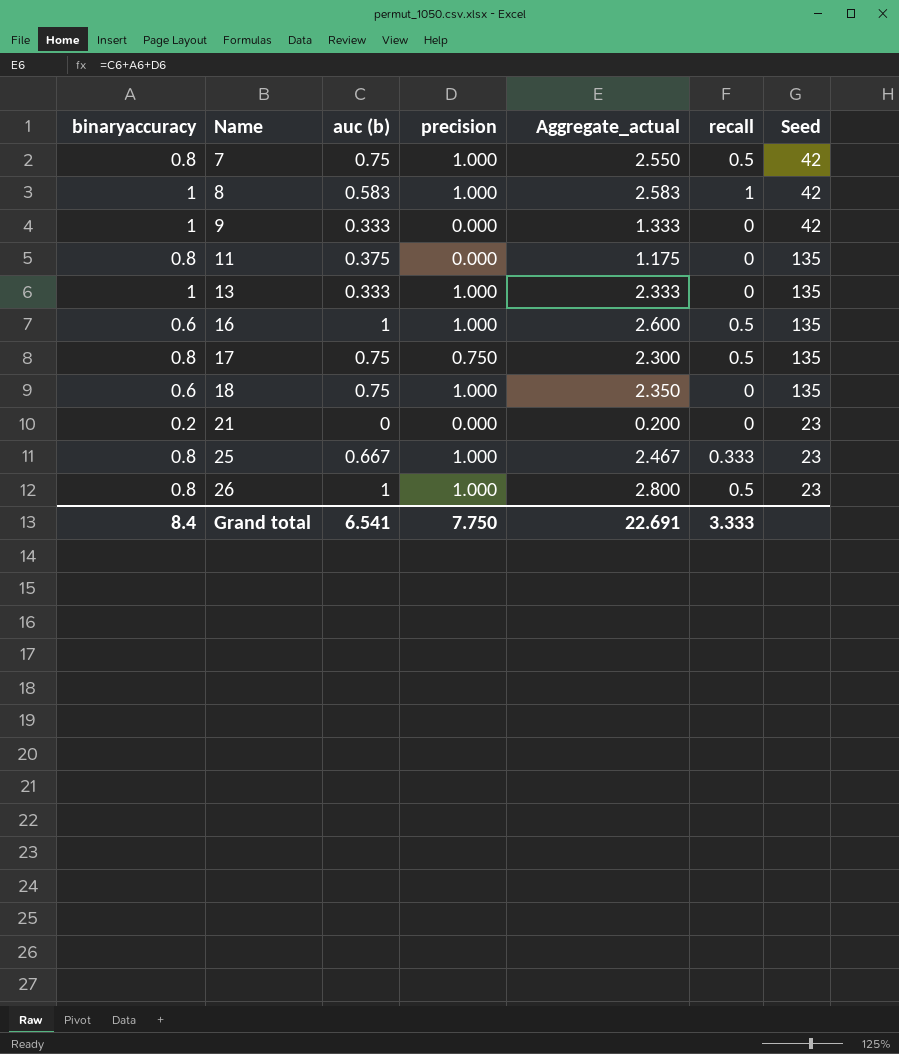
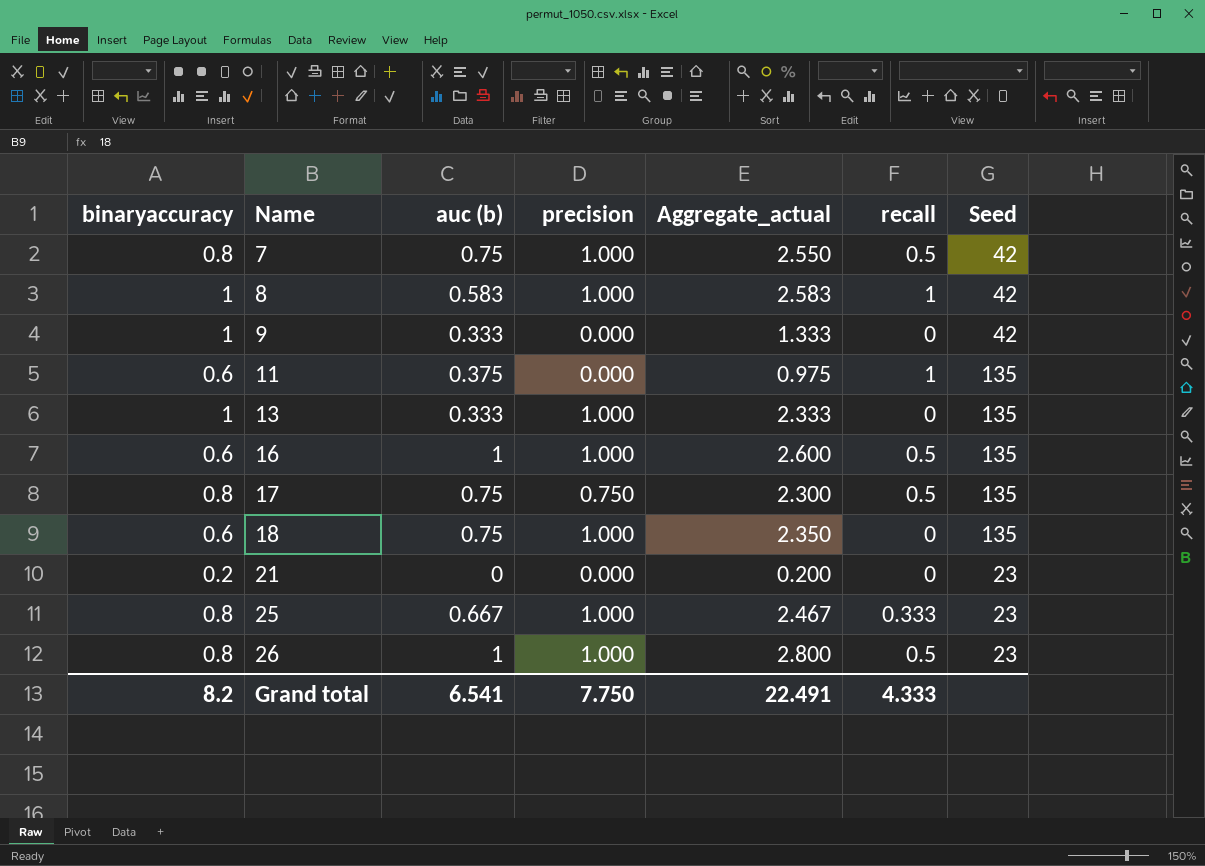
11 | binaryaccuracy: 0.8 -> 0.6
11 | Aggregate_actual: 1.175 -> 0.975
11 | recall: 0 -> 1
Grand total | binaryaccuracy: 8.4 -> 8.2
Grand total | Aggregate_actual: 22.691 -> 22.491
Grand total | recall: 3.333 -> 4.333

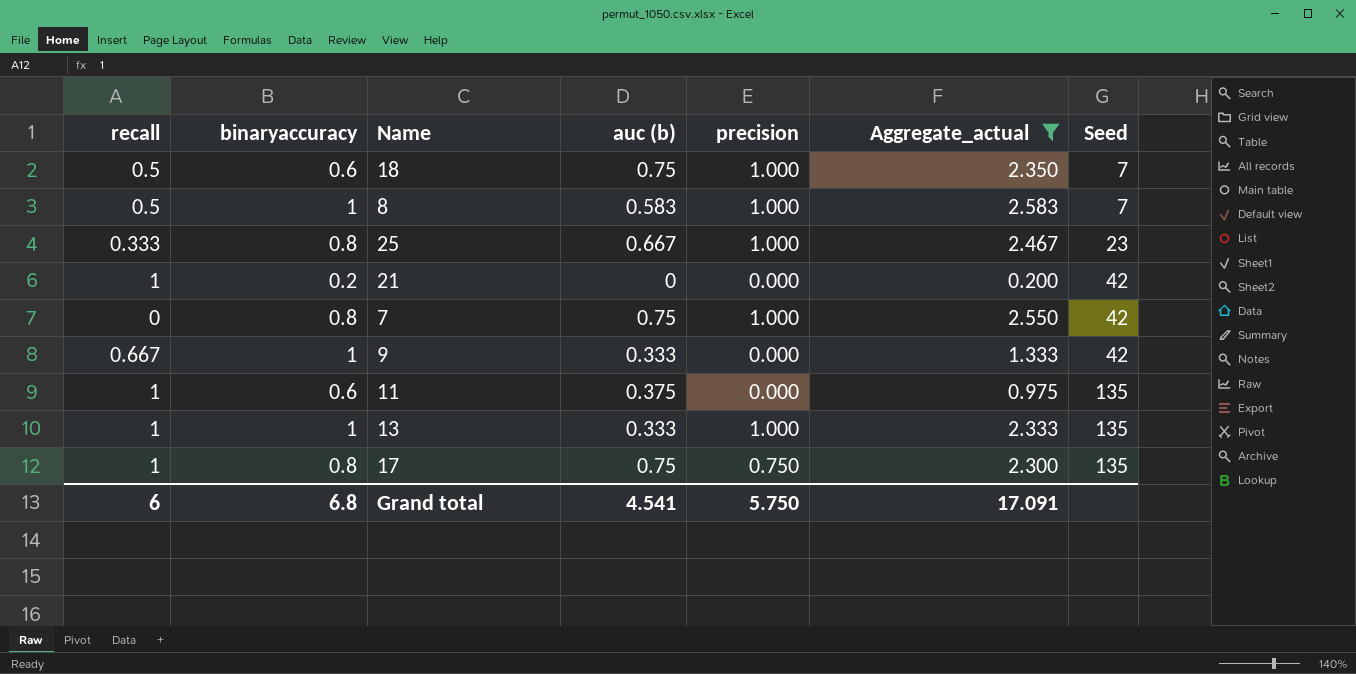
filter: none -> Aggregate_actual <= 2.583
row order: Name ascending -> Seed ascending
column recall | position: 6 -> 1
18 | recall: 0 -> 0.5
18 | Seed: 135 -> 7
8 | recall: 1 -> 0.5
8 | Seed: 42 -> 7
21 | recall: 0 -> 1
21 | Seed: 23 -> 42
7 | recall: 0.5 -> 0
9 | recall: 0 -> 0.667
13 | recall: 0 -> 1
17 | recall: 0.5 -> 1
Grand total | recall: 4.333 -> 6
Grand total | binaryaccuracy: 8.2 -> 6.8
Grand total | auc (b): 6.541 -> 4.541
Grand total | precision: 7.750 -> 5.750
Grand total | Aggregate_actual: 22.491 -> 17.091

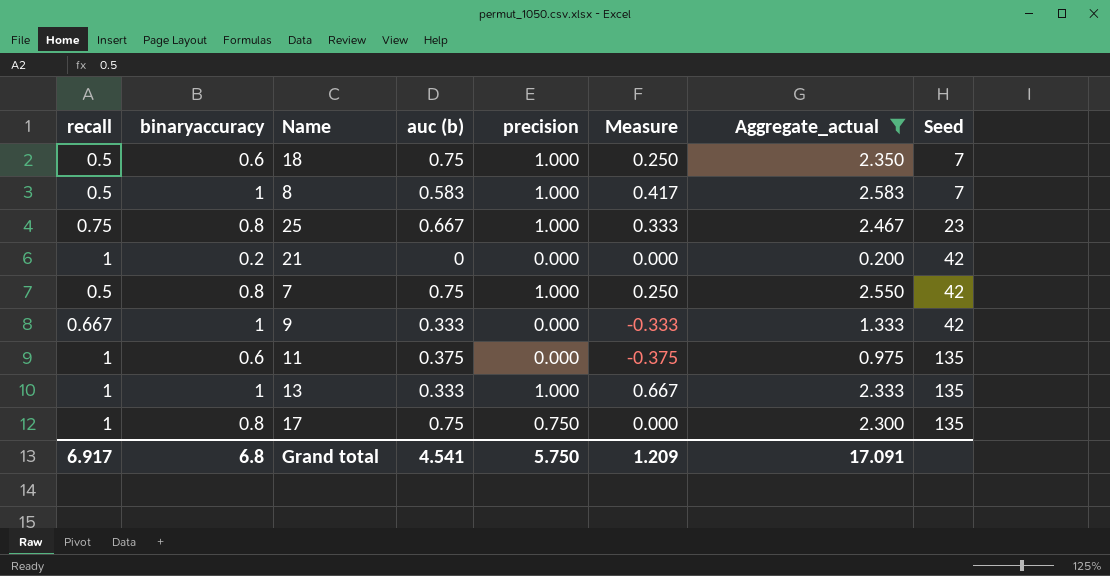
column Measure | formula: none -> [precision] - [auc (b)]
25 | recall: 0.333 -> 0.75
7 | recall: 0 -> 0.5
Grand total | recall: 6 -> 6.917

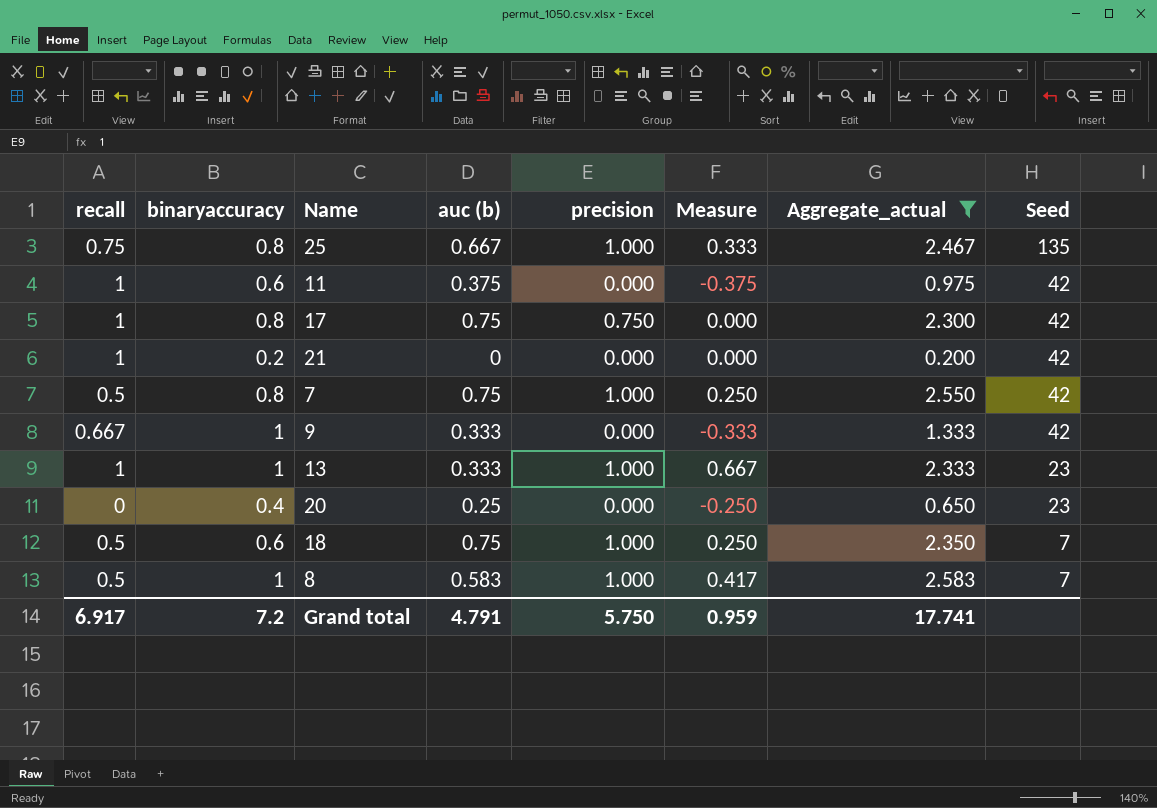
row order: Seed ascending -> Seed descending
25 | Seed: 23 -> 135
11 | Seed: 135 -> 42
17 | Seed: 135 -> 42
13 | Seed: 135 -> 23
row 20: none -> 0 | 0.4 | 0.25 | 0.000 | -0.250 | 0.650 | 23
Grand total | binaryaccuracy: 6.8 -> 7.2
Grand total | auc (b): 4.541 -> 4.791
Grand total | Measure: 1.209 -> 0.959
Grand total | Aggregate_actual: 17.091 -> 17.741

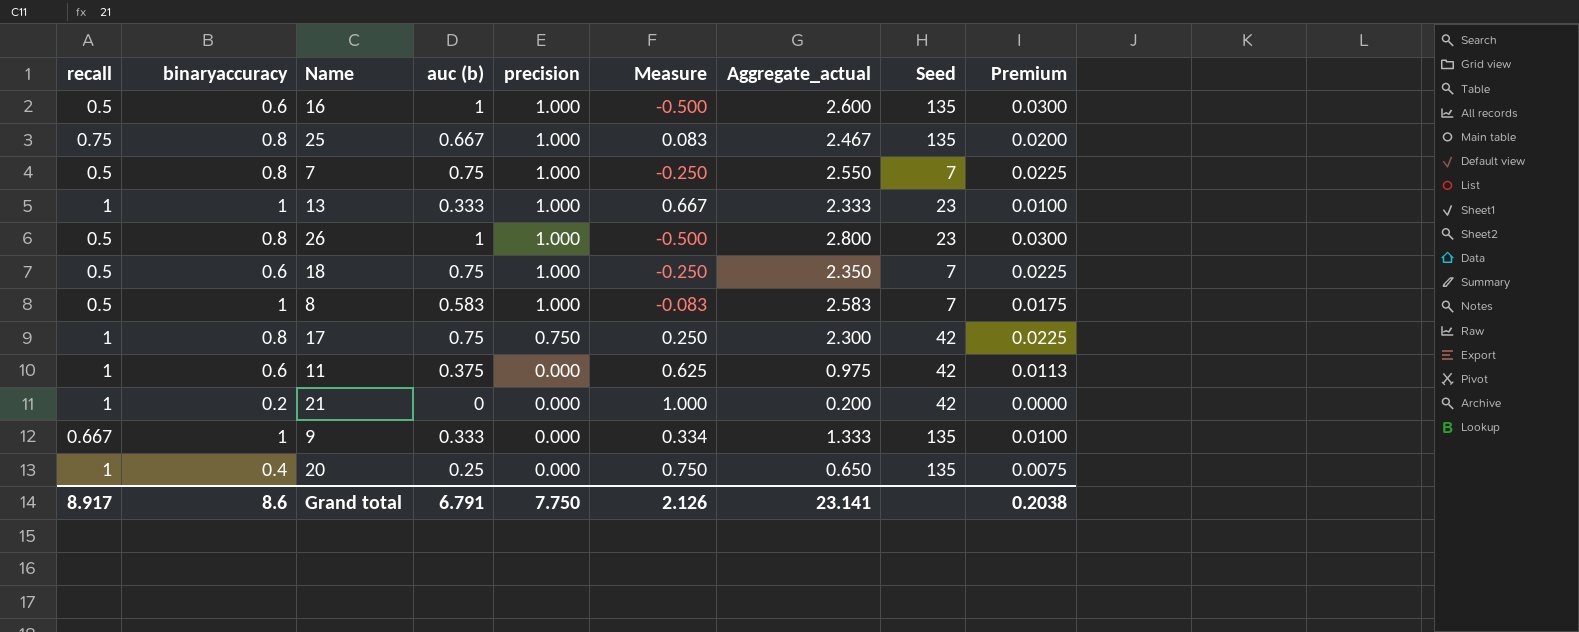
filter: Aggregate_actual <= 2.583 -> none
row order: Seed descending -> precision descending
column Measure | formula: [precision] - [auc (b)] -> [recall] - [auc (b)]
column Premium | formula: none -> [auc (b)] * 0.03
7 | Seed: 42 -> 7
9 | Seed: 42 -> 135
20 | recall: 0 -> 1
20 | Seed: 23 -> 135
Grand total | recall: 6.917 -> 8.917
Grand total | binaryaccuracy: 7.2 -> 8.6
Grand total | auc (b): 4.791 -> 6.791
Grand total | precision: 5.750 -> 7.750
Grand total | Measure: 0.959 -> 2.126
Grand total | Aggregate_actual: 17.741 -> 23.141

